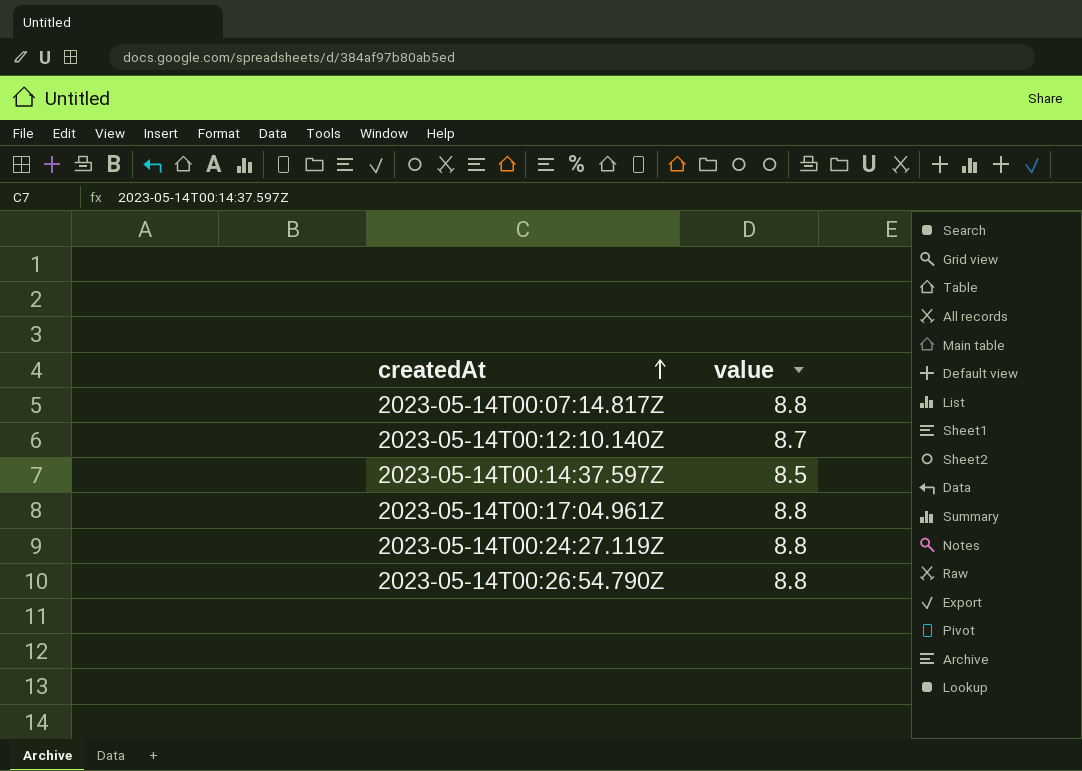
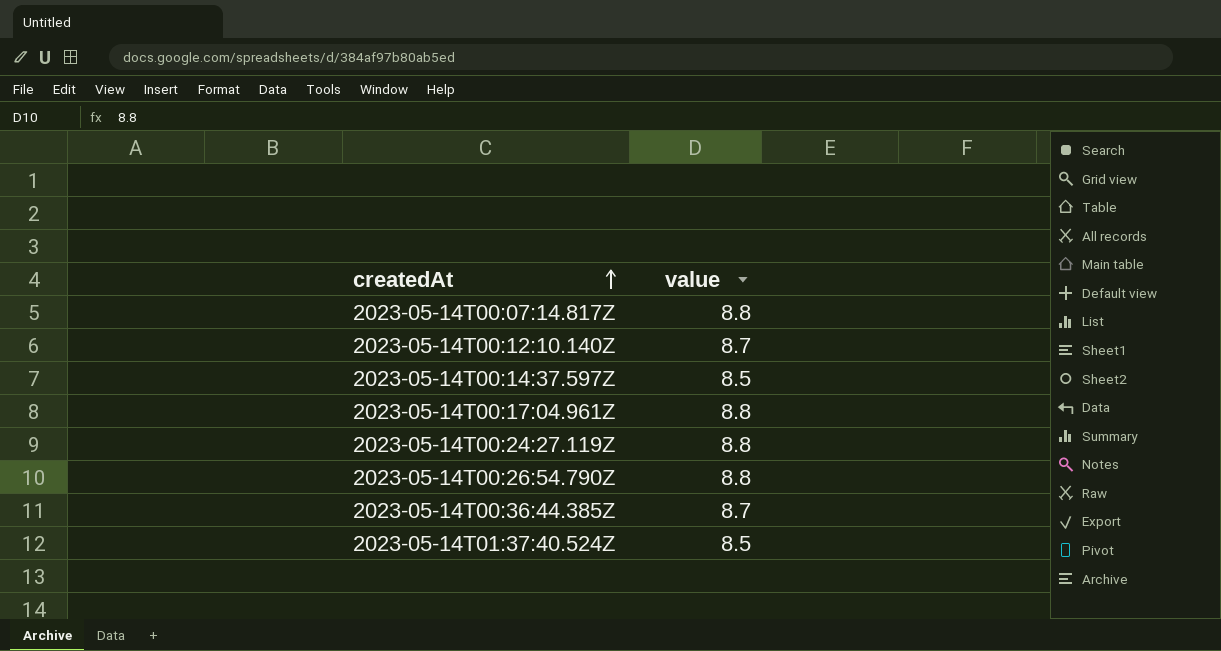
row 2023-05-14T00:36:44.385Z: none -> 8.7
row 2023-05-14T01:37:40.524Z: none -> 8.5

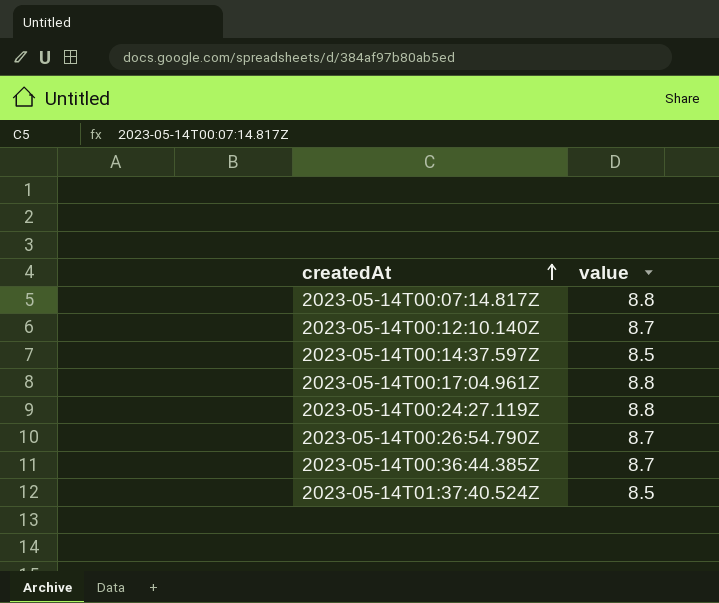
2023-05-14T00:26:54.790Z | value: 8.8 -> 8.7

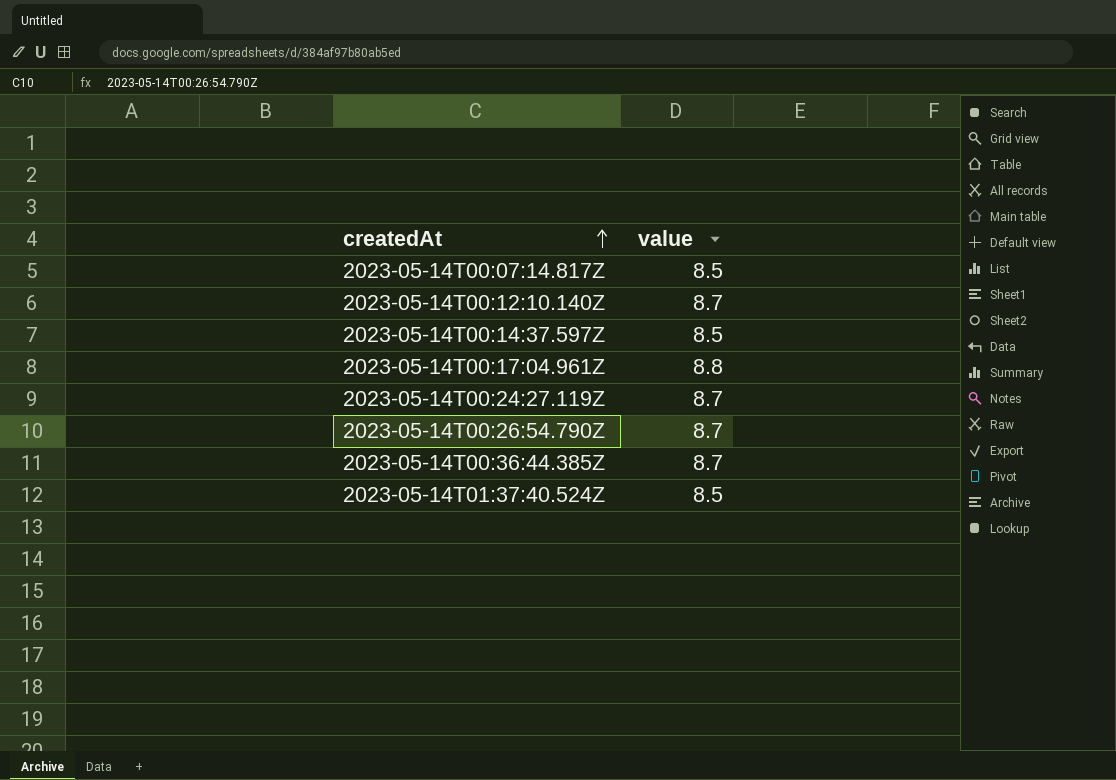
2023-05-14T00:07:14.817Z | value: 8.8 -> 8.5
2023-05-14T00:24:27.119Z | value: 8.8 -> 8.7

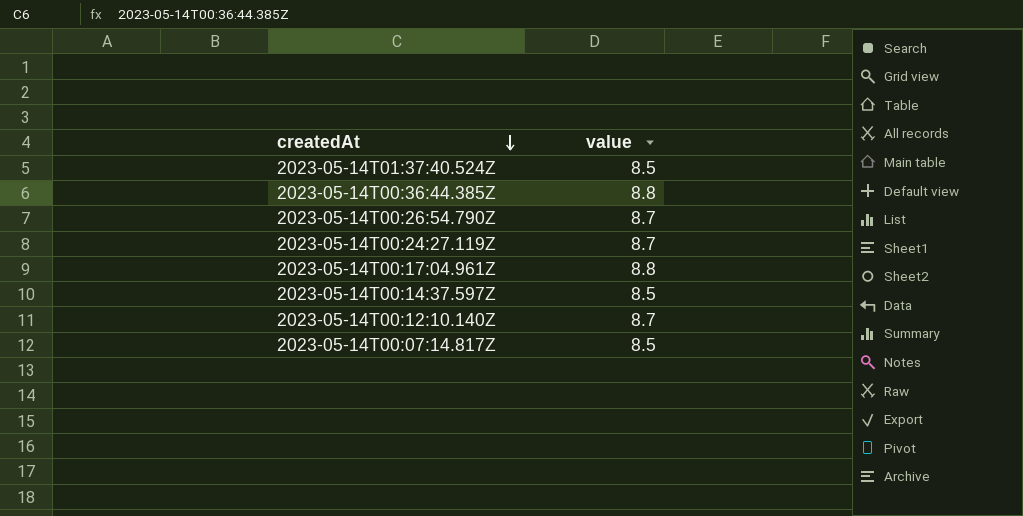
row order: createdAt ascending -> createdAt descending
2023-05-14T00:36:44.385Z | value: 8.7 -> 8.8

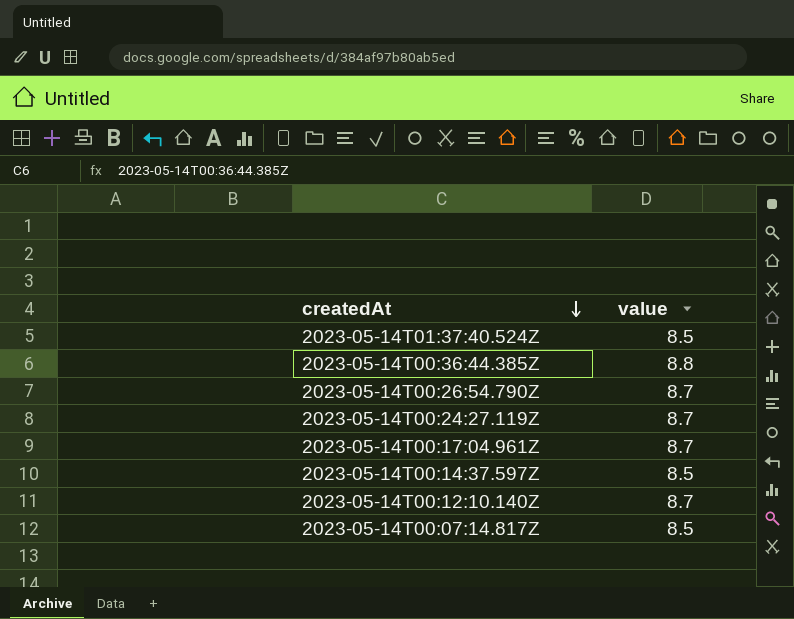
2023-05-14T00:17:04.961Z | value: 8.8 -> 8.7

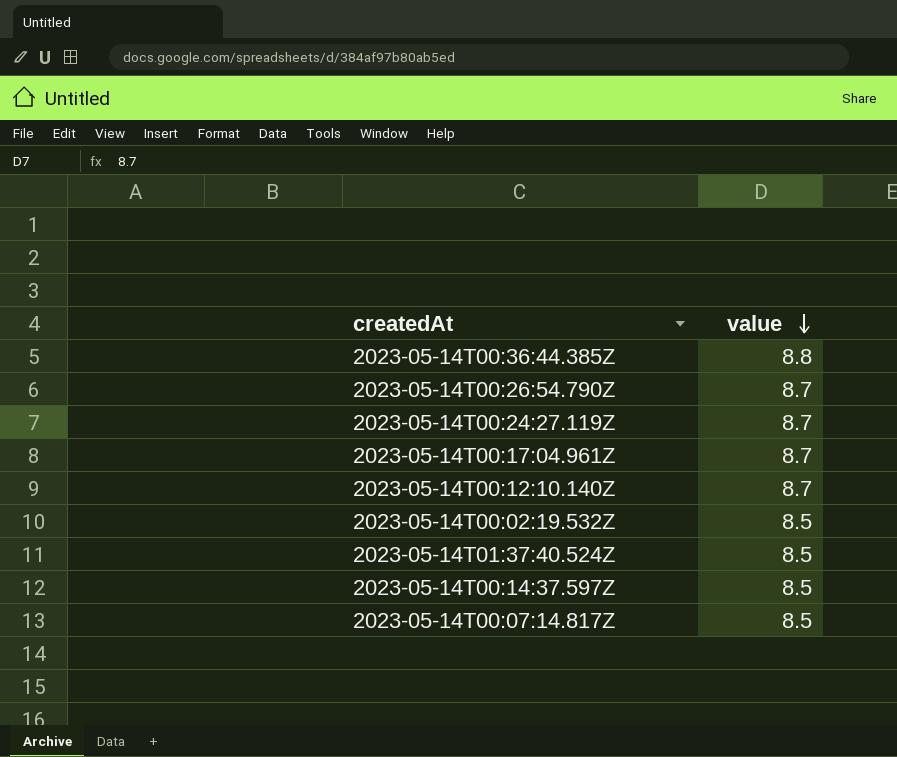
row order: createdAt descending -> value descending
row 2023-05-14T00:02:19.532Z: none -> 8.5

